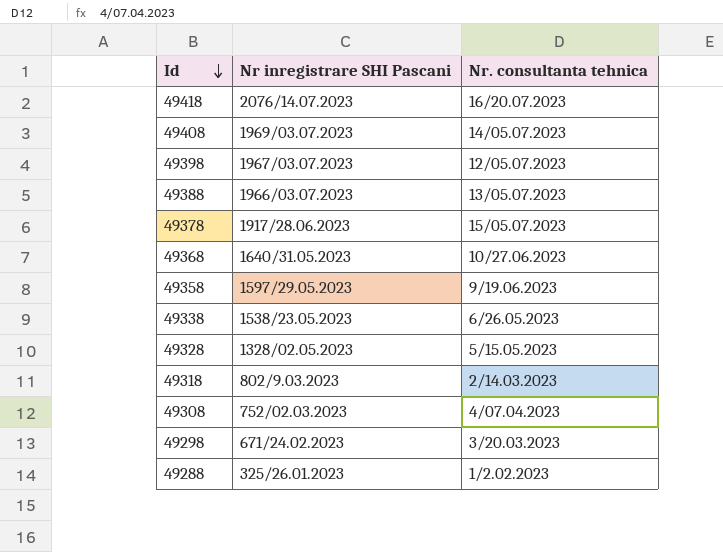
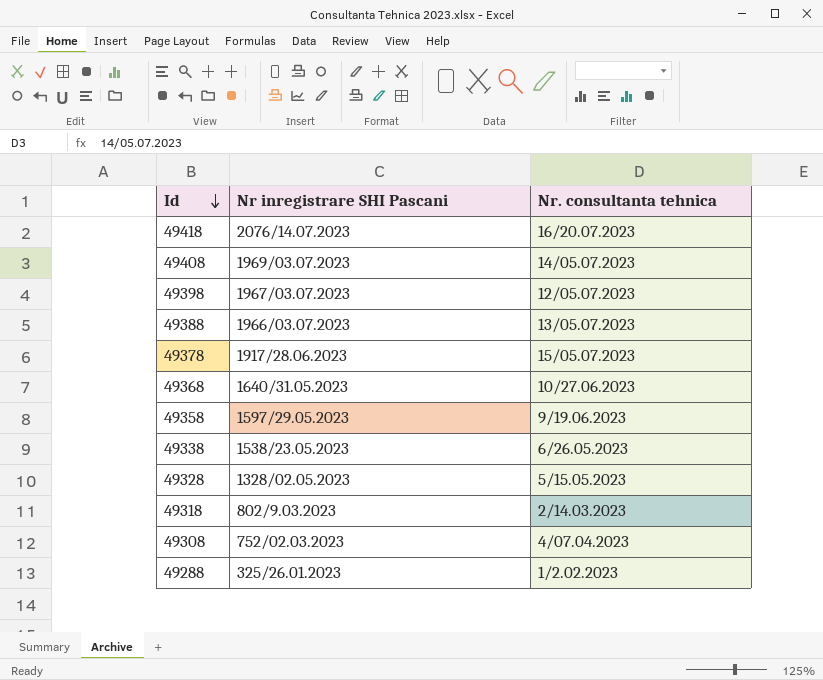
row 49298: 671/24.02.2023 | 3/20.03.2023 -> none

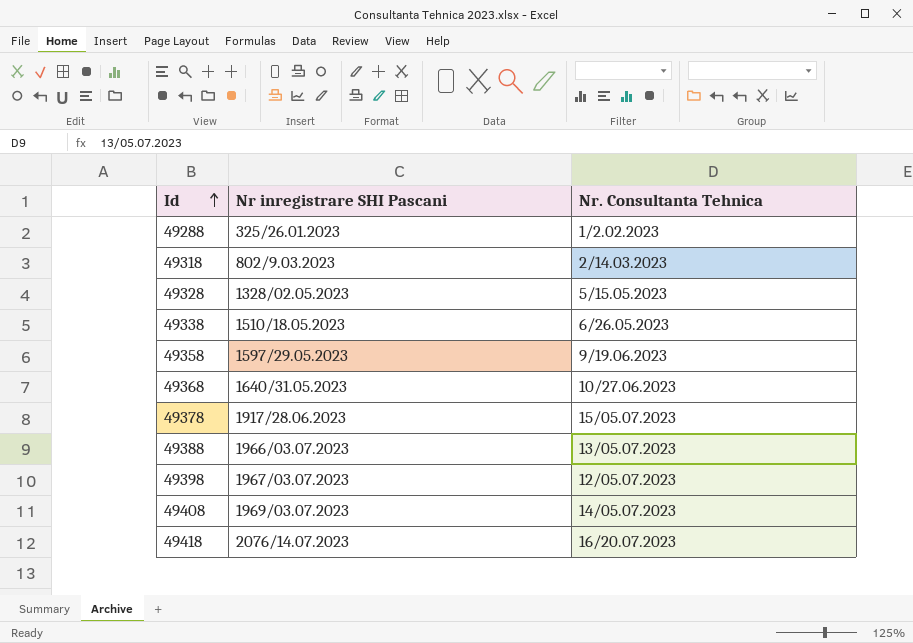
row order: Id descending -> Id ascending
column name: Nr. consultanta tehnica -> Nr. Consultanta Tehnica
row 49308: 752/02.03.2023 | 4/07.04.2023 -> none
49338 | Nr inregistrare SHI Pascani: 1538/23.05.2023 -> 1510/18.05.2023

